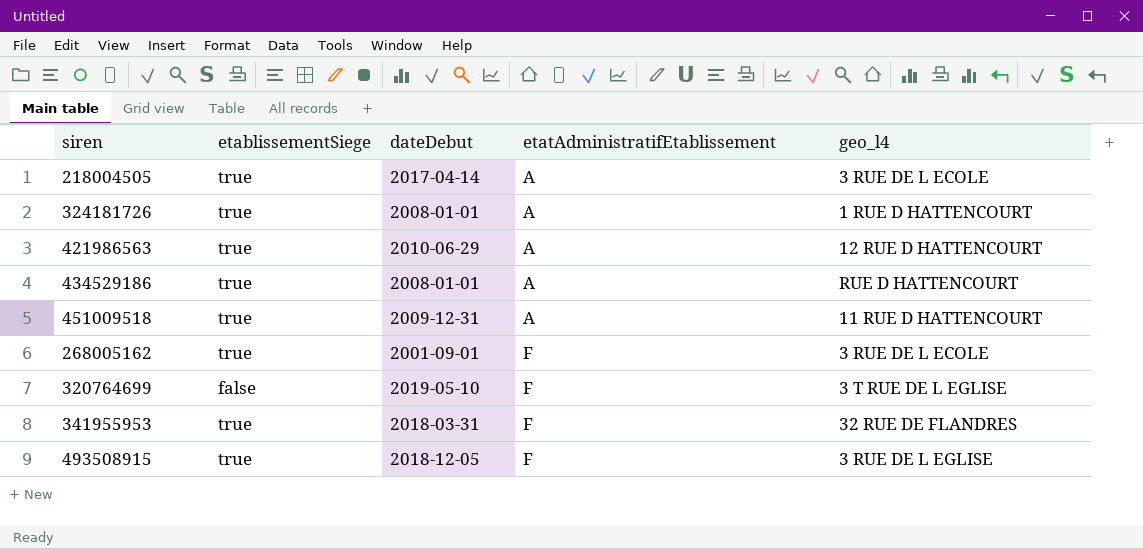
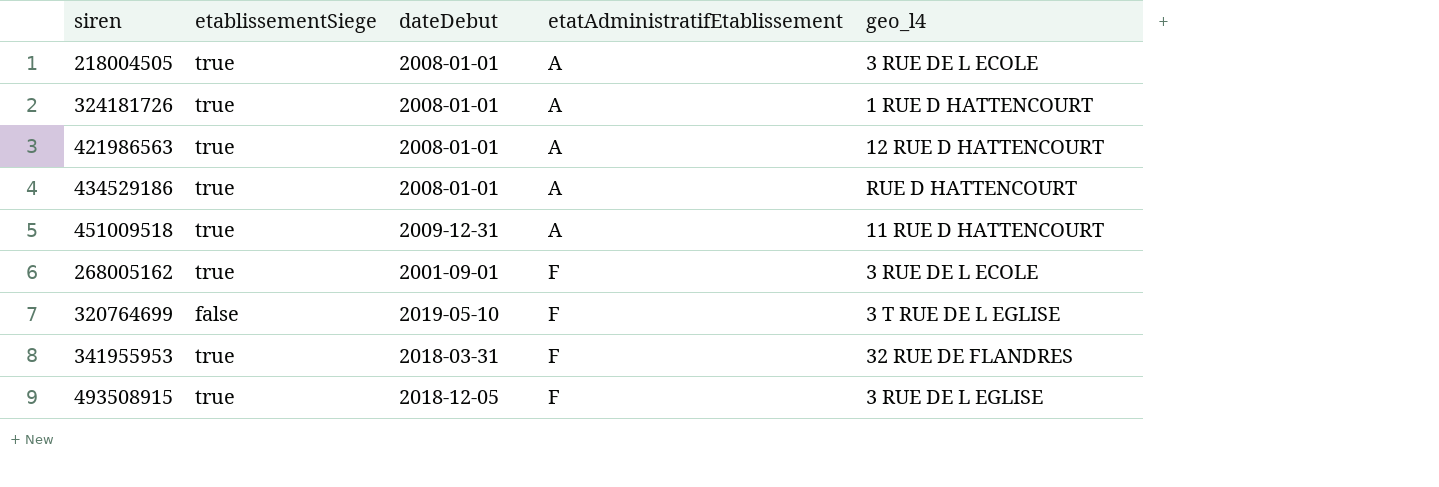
218004505 | dateDebut: 2017-04-14 -> 2008-01-01
421986563 | dateDebut: 2010-06-29 -> 2008-01-01

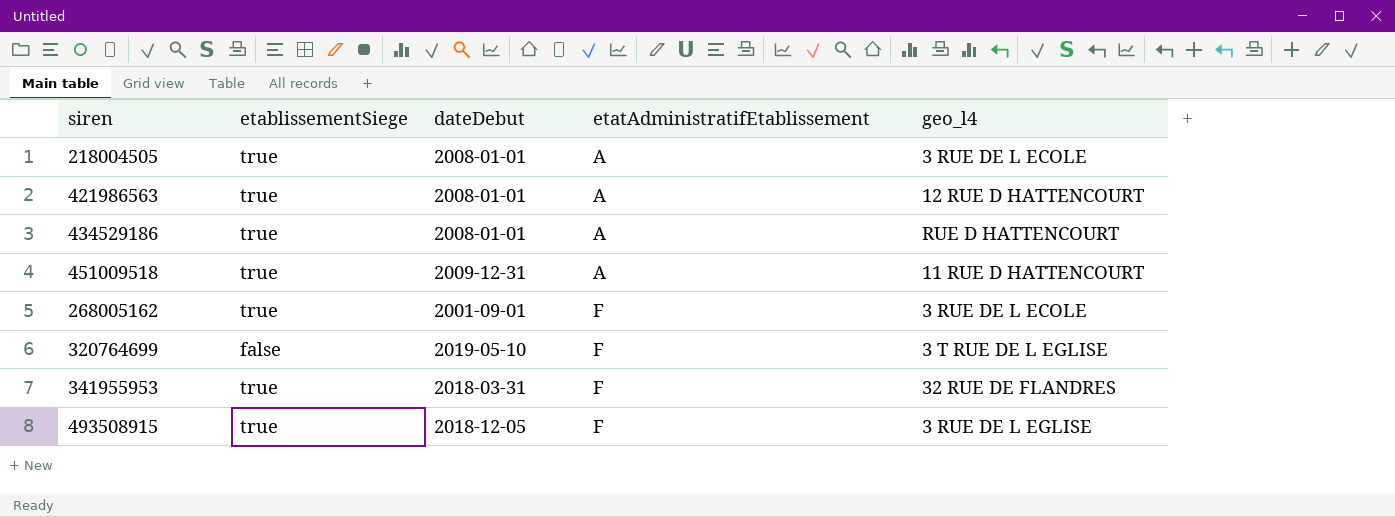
row 324181726: true | 2008-01-01 | A | 1 RUE D HATTENCOURT -> none

